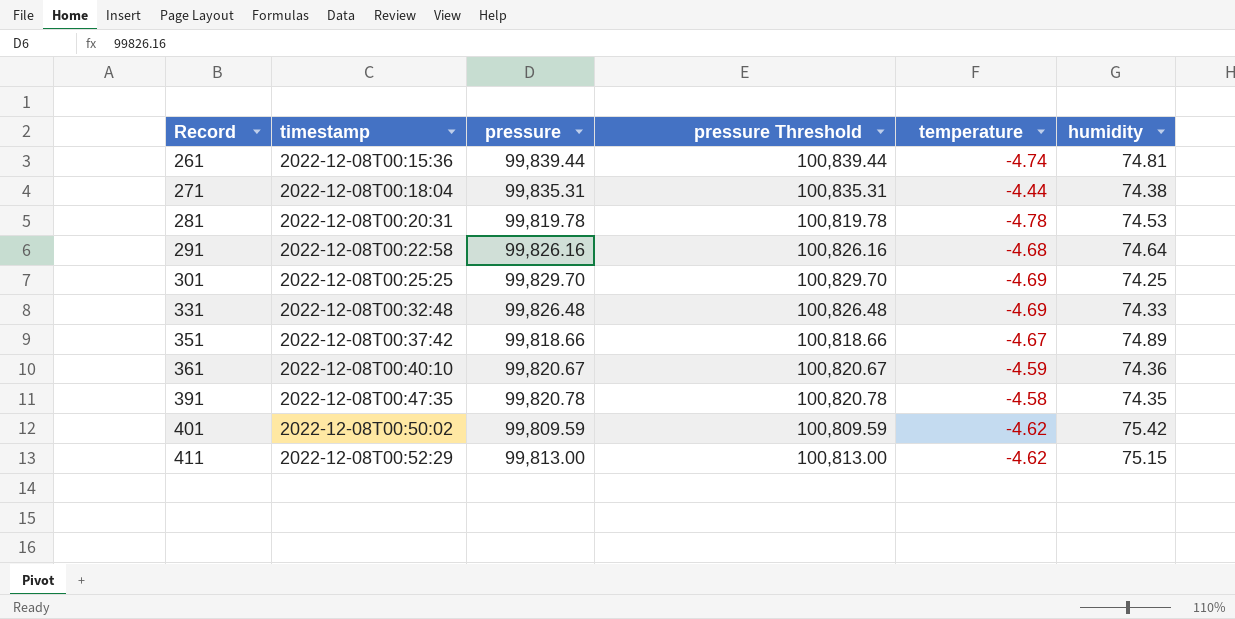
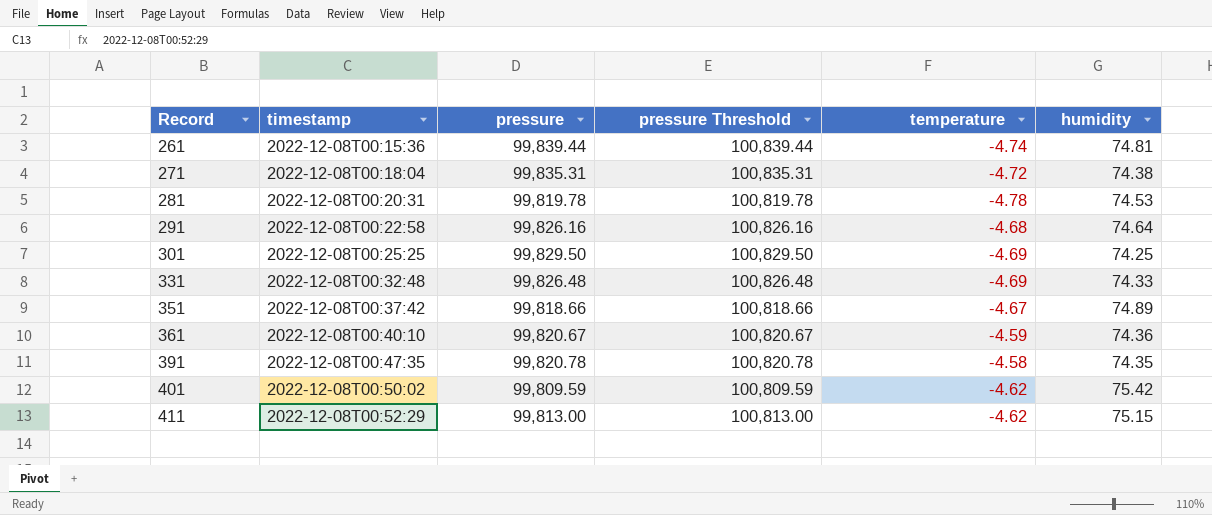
271 | temperature: -4.44 -> -4.72
301 | pressure: 99,829.70 -> 99,829.50
301 | pressure Threshold: 100,829.70 -> 100,829.50

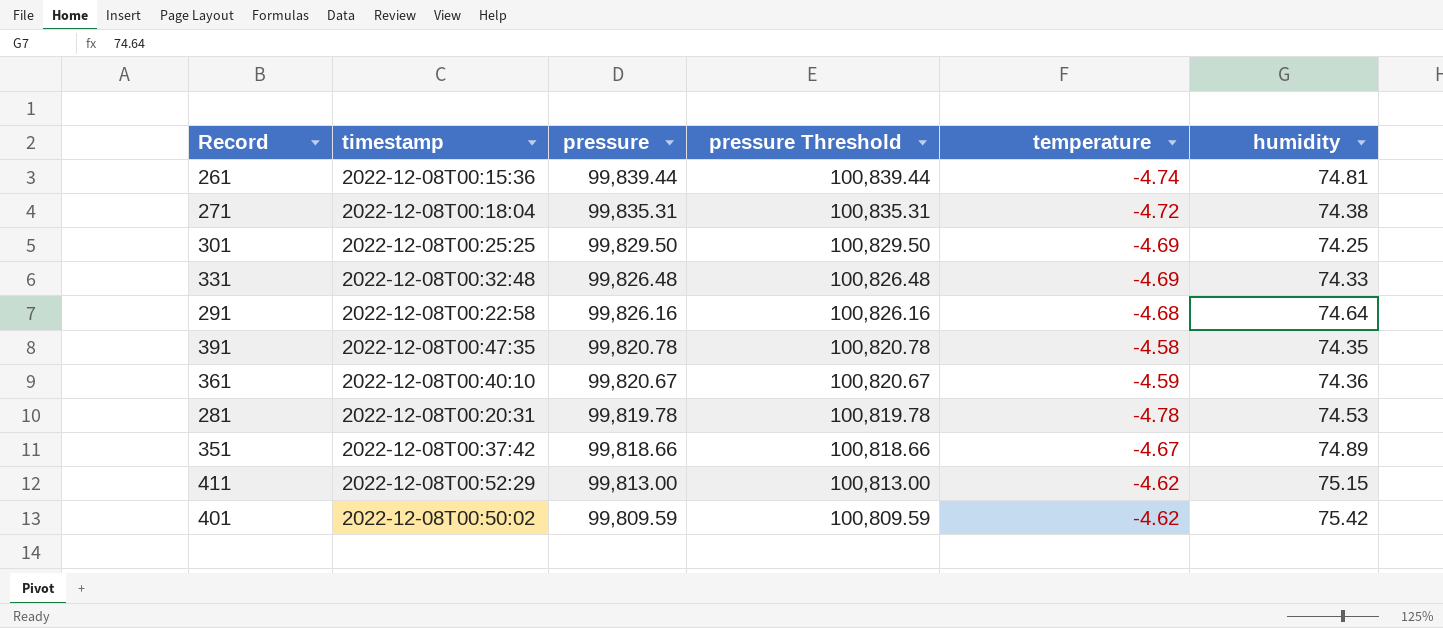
row order: Record ascending -> pressure descending

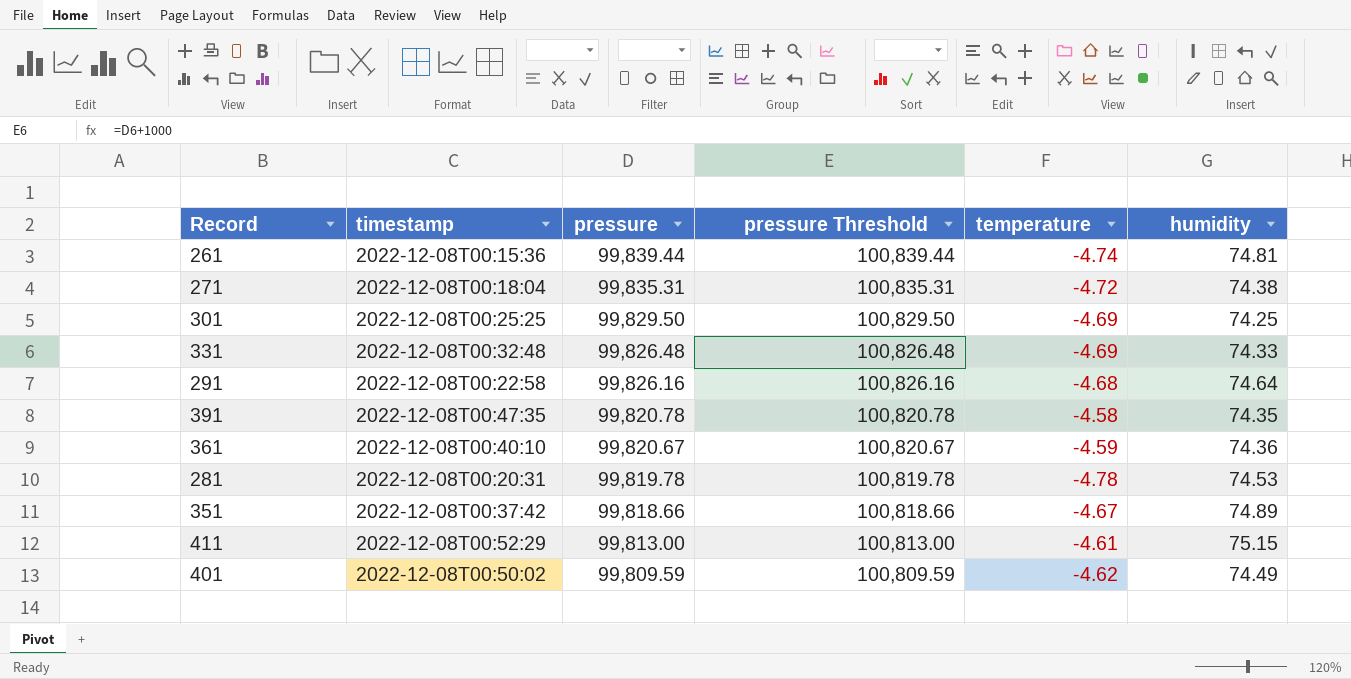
411 | temperature: -4.62 -> -4.61
401 | humidity: 75.42 -> 74.49

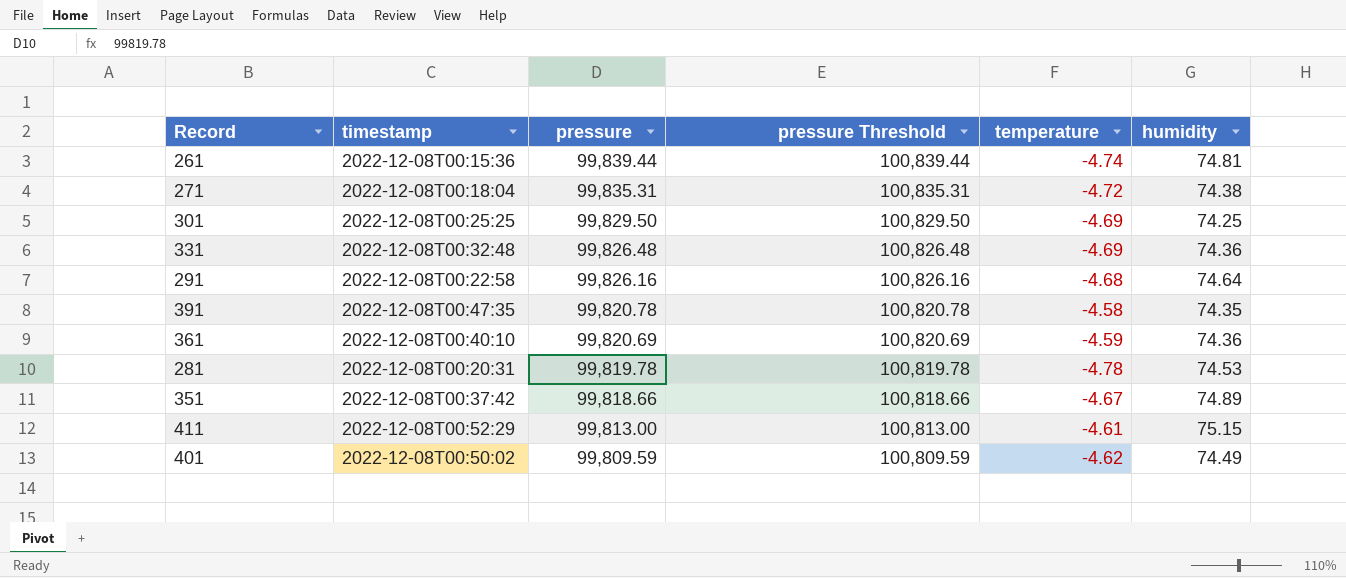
331 | humidity: 74.33 -> 74.36
361 | pressure: 99,820.67 -> 99,820.69
361 | pressure Threshold: 100,820.67 -> 100,820.69

